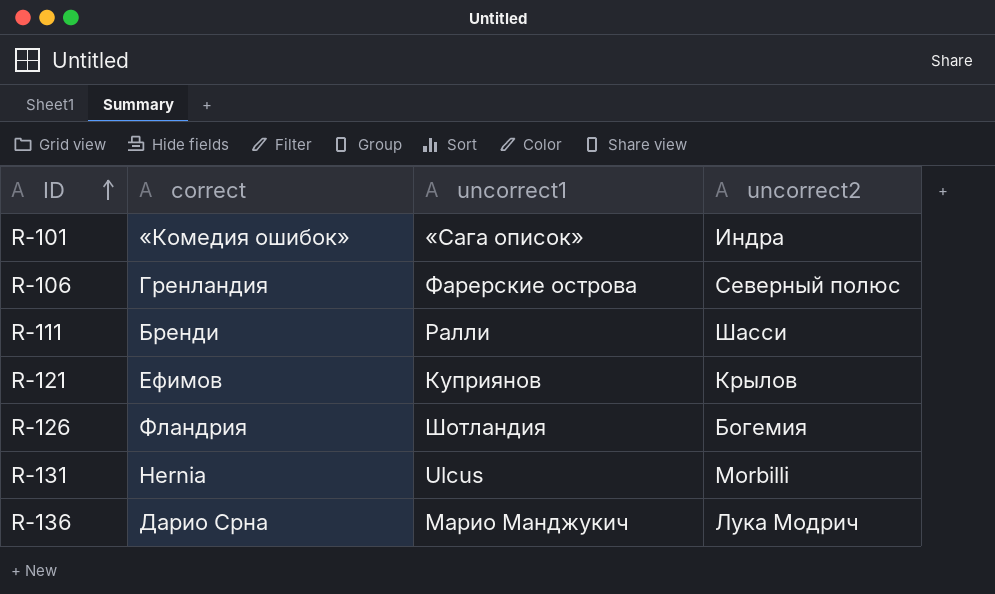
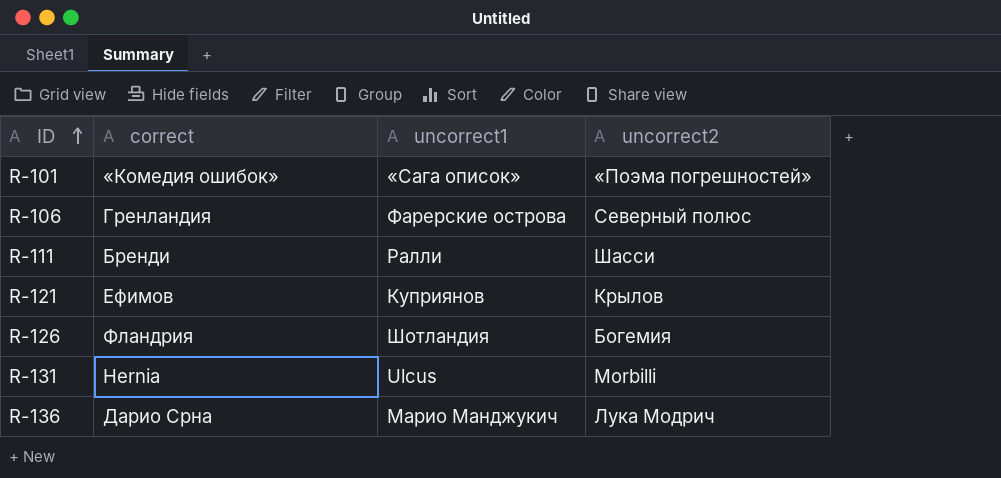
R-101 | uncorrect2: Индра -> «Поэма погрешностей»

